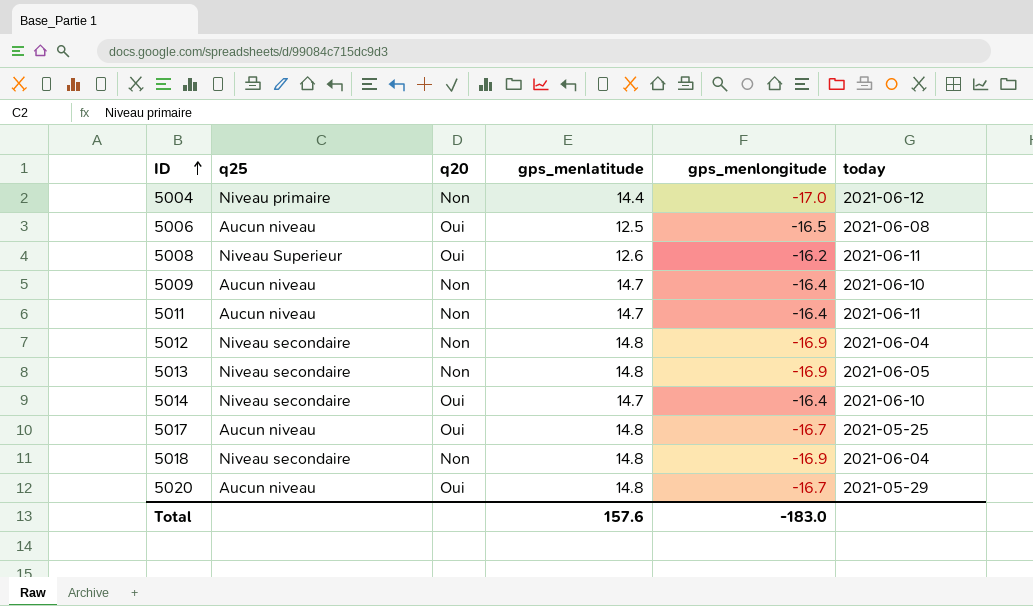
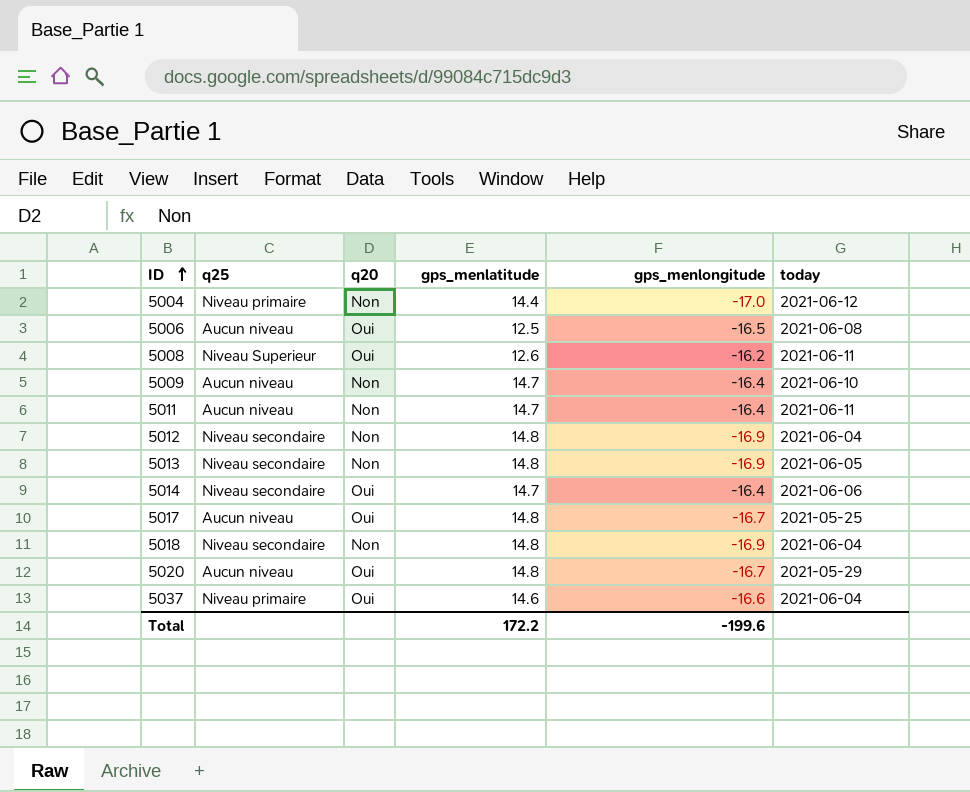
5014 | today: 2021-06-10 -> 2021-06-06
row 5037: none -> Niveau primaire | Oui | 14.6 | -16.6 | 2021-06-04
Total | gps_menlatitude: 157.6 -> 172.2
Total | gps_menlongitude: -183.0 -> -199.6

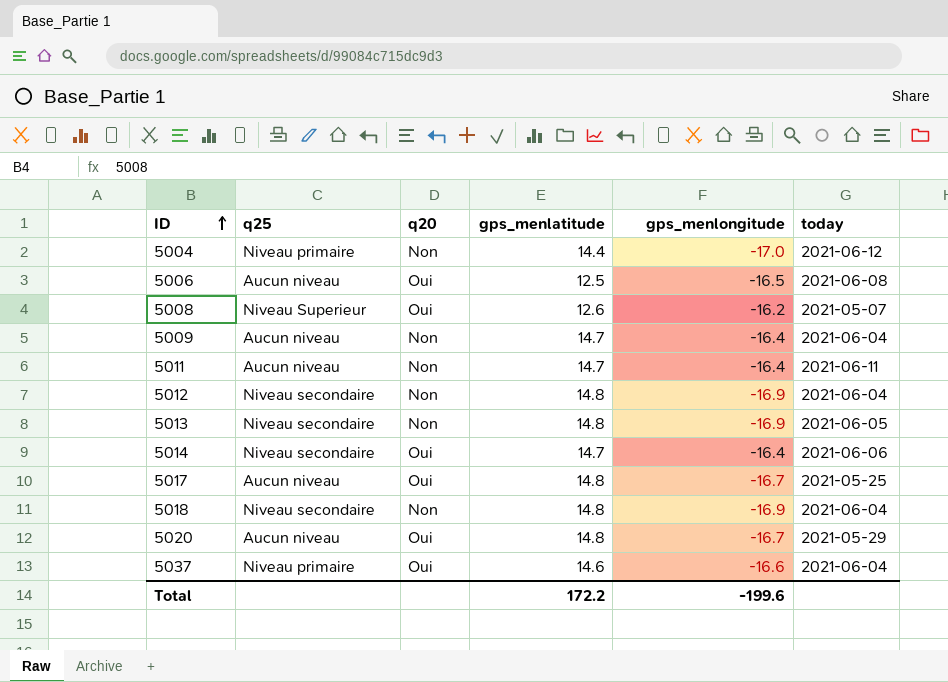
5008 | today: 2021-06-11 -> 2021-05-07
5009 | today: 2021-06-10 -> 2021-06-04

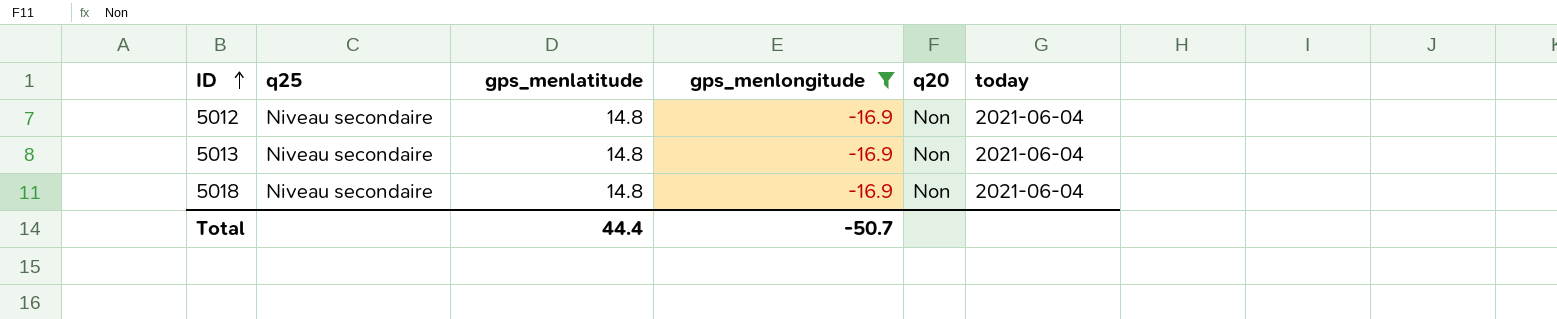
filter: none -> gps_menlongitude = -16.9
column q20 | position: 3 -> 5
5013 | today: 2021-06-05 -> 2021-06-04
Total | gps_menlatitude: 172.2 -> 44.4
Total | gps_menlongitude: -199.6 -> -50.7

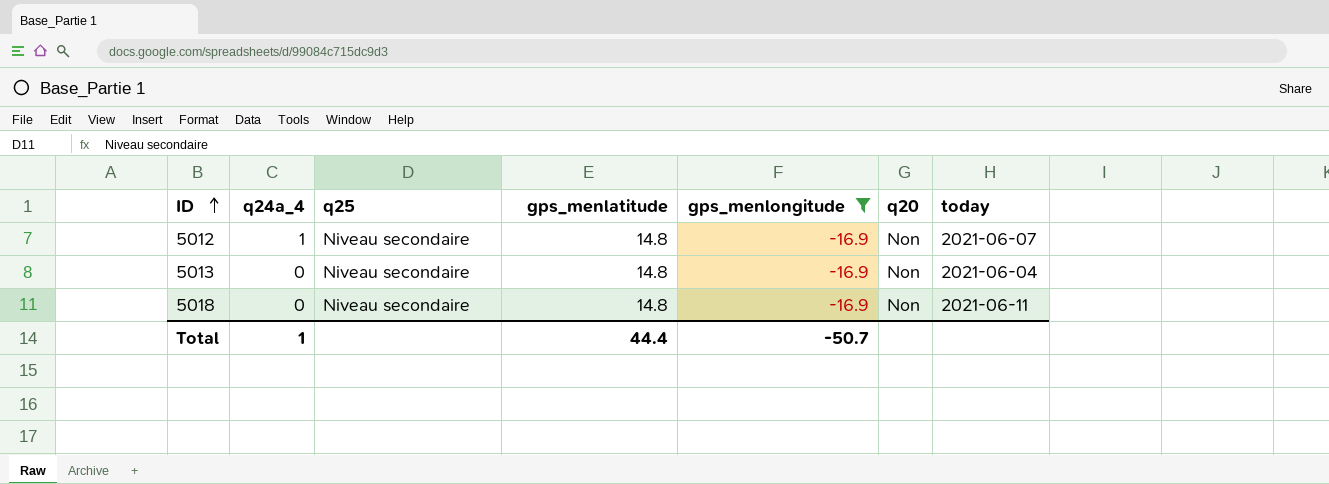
column q24a_4 | position: none -> 2
5012 | today: 2021-06-04 -> 2021-06-07
5018 | today: 2021-06-04 -> 2021-06-11

